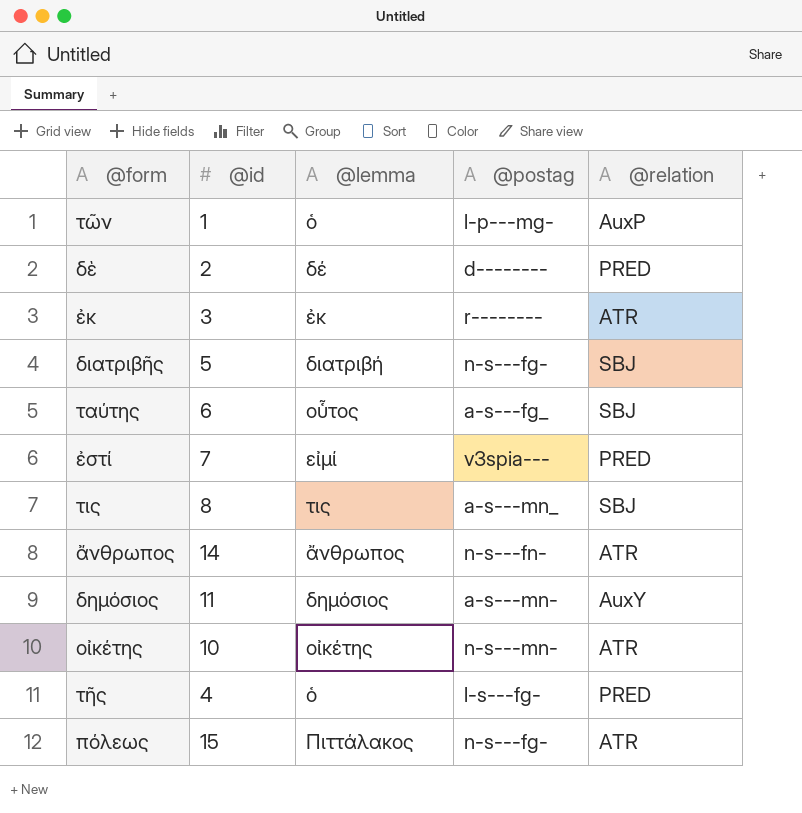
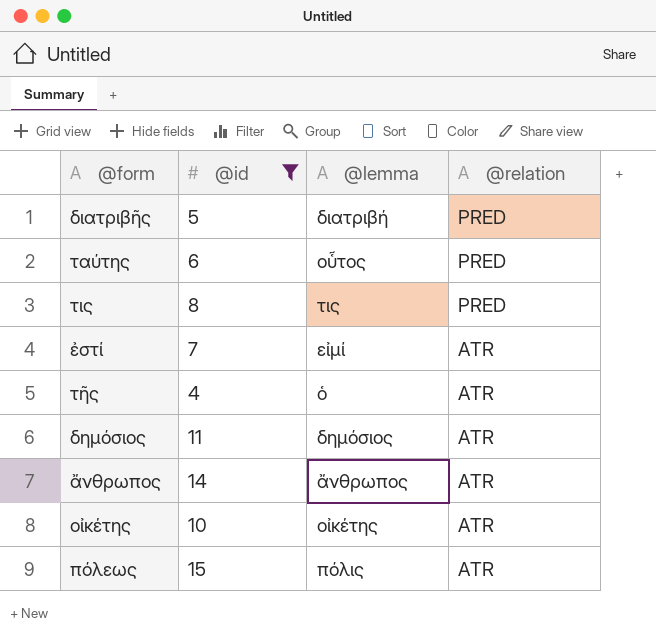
filter: none -> @id >= 4
row order: none -> @relation descending
column @postag | position: 4 -> none
διατριβῆς | @relation: SBJ -> PRED
ταύτης | @relation: SBJ -> PRED
τις | @relation: SBJ -> PRED
ἐστί | @relation: PRED -> ATR
τῆς | @relation: PRED -> ATR
δημόσιος | @relation: AuxY -> ATR
πόλεως | @lemma: Πιττάλακος -> πόλις

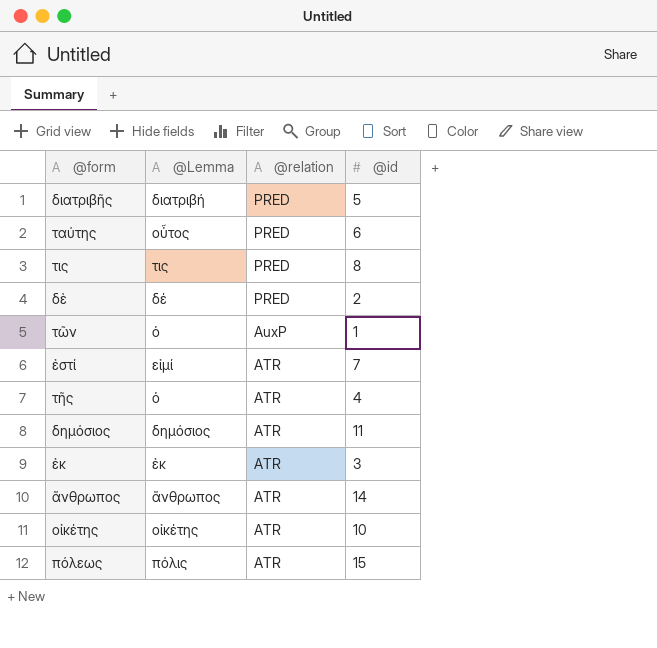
filter: @id >= 4 -> none
column name: @lemma -> @Lemma
column @id | position: 2 -> 4

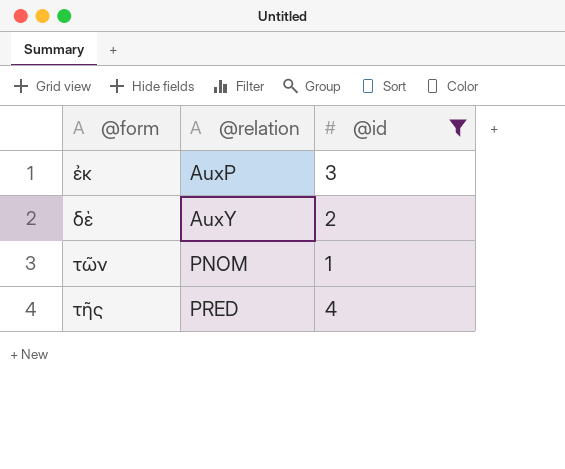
filter: none -> @id <= 4
row order: @relation descending -> @relation ascending
column @Lemma | position: 2 -> none
ἐκ | @relation: ATR -> AuxP
δὲ | @relation: PRED -> AuxY
τῶν | @relation: AuxP -> PNOM
τῆς | @relation: ATR -> PRED

